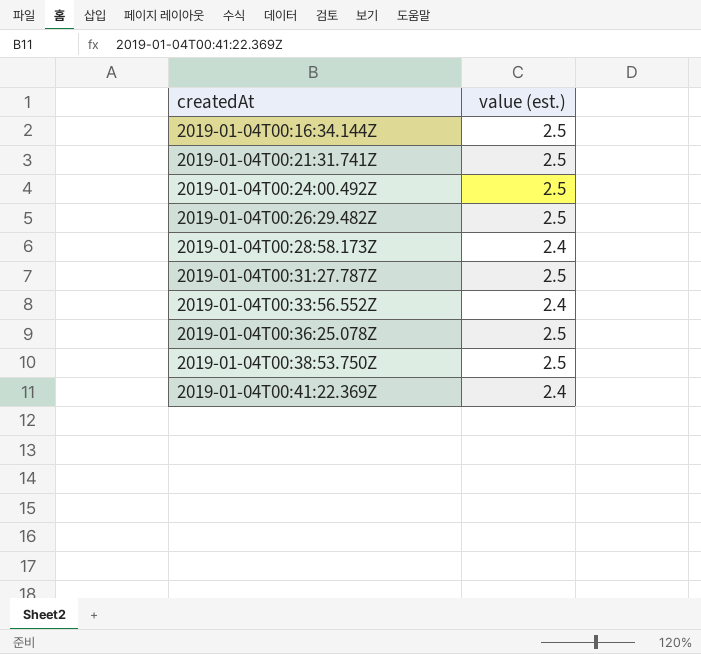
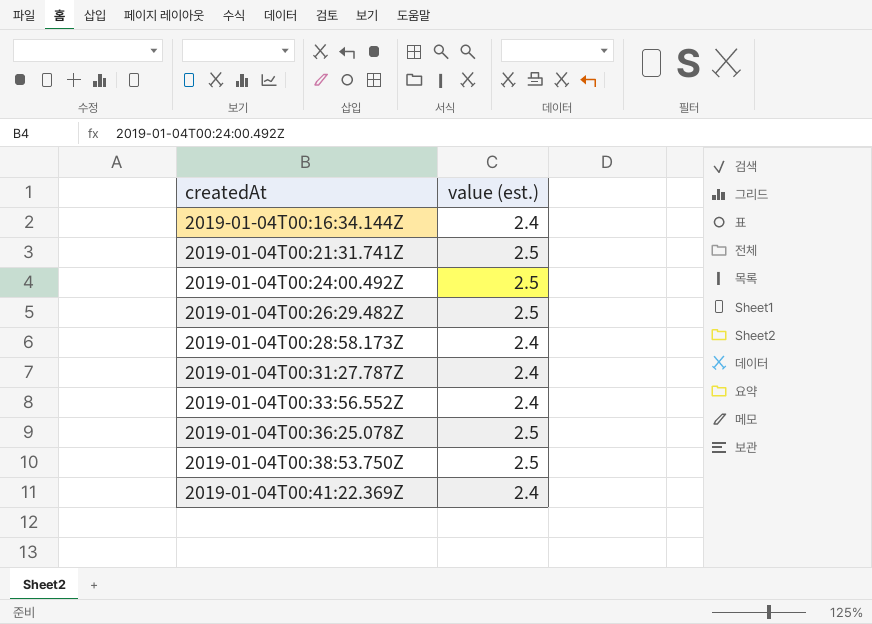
2019-01-04T00:16:34.144Z | value (est.): 2.5 -> 2.4
2019-01-04T00:31:27.787Z | value (est.): 2.5 -> 2.4

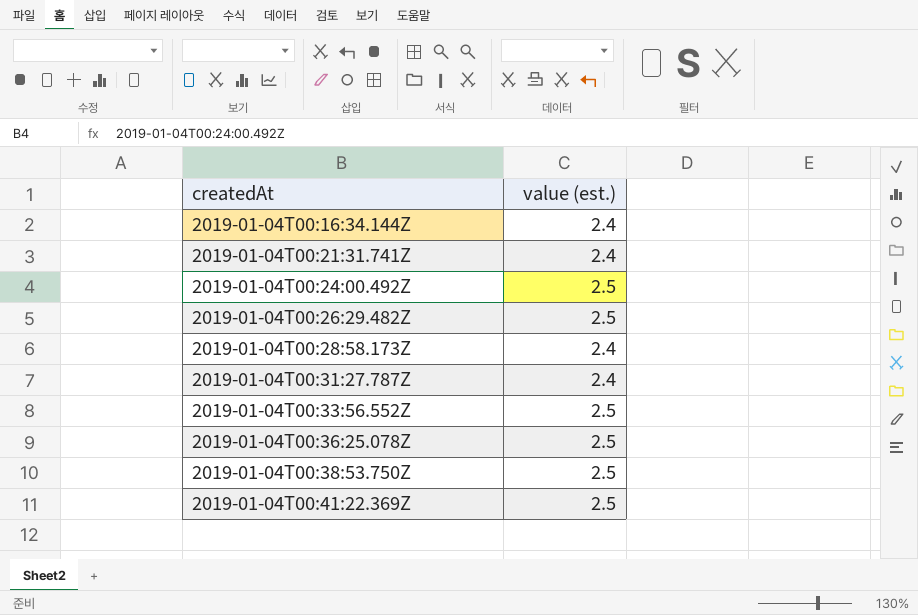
2019-01-04T00:21:31.741Z | value (est.): 2.5 -> 2.4
2019-01-04T00:33:56.552Z | value (est.): 2.4 -> 2.5
2019-01-04T00:41:22.369Z | value (est.): 2.4 -> 2.5

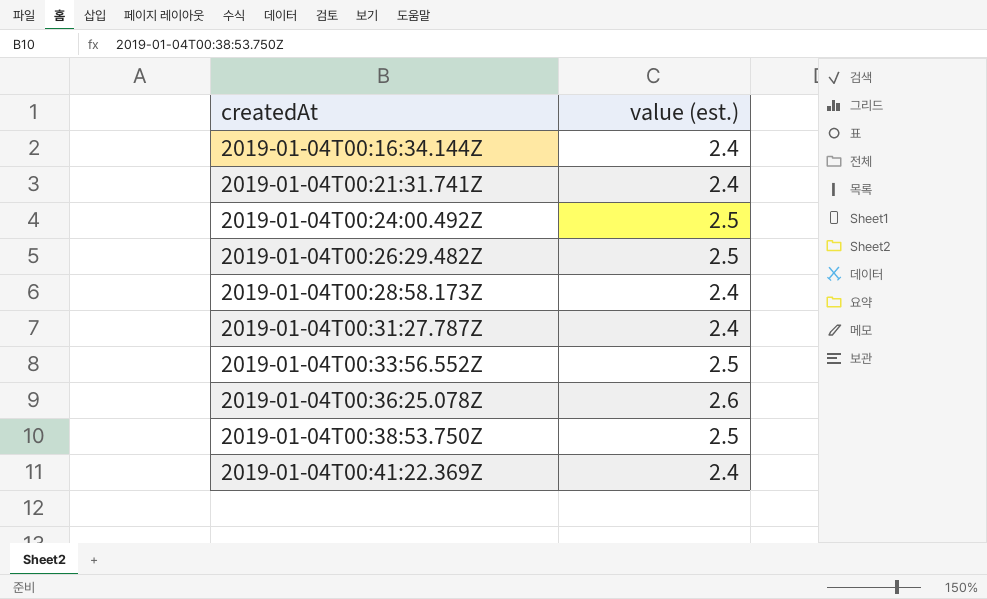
2019-01-04T00:36:25.078Z | value (est.): 2.5 -> 2.6
2019-01-04T00:41:22.369Z | value (est.): 2.5 -> 2.4

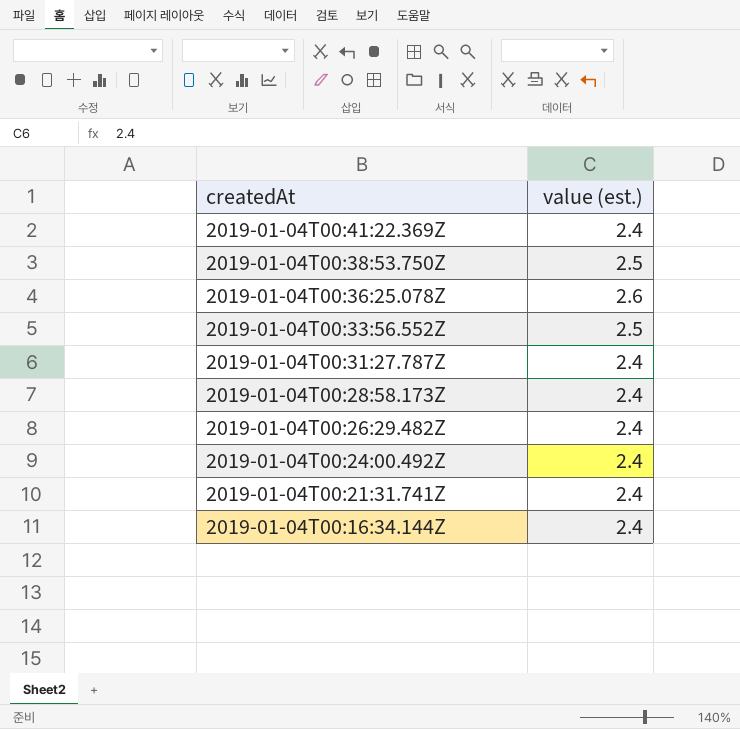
row order: createdAt ascending -> createdAt descending
2019-01-04T00:26:29.482Z | value (est.): 2.5 -> 2.4
2019-01-04T00:24:00.492Z | value (est.): 2.5 -> 2.4

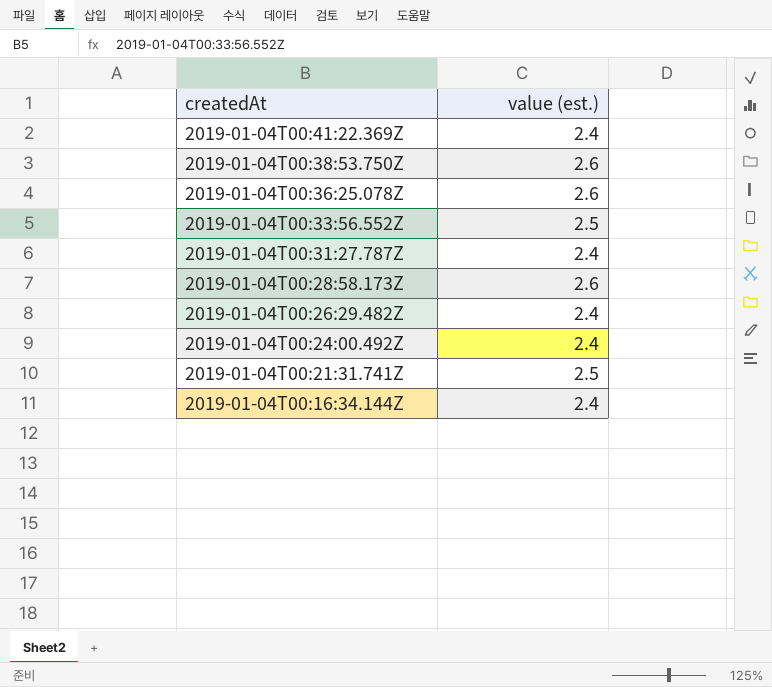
2019-01-04T00:38:53.750Z | value (est.): 2.5 -> 2.6
2019-01-04T00:28:58.173Z | value (est.): 2.4 -> 2.6
2019-01-04T00:21:31.741Z | value (est.): 2.4 -> 2.5

